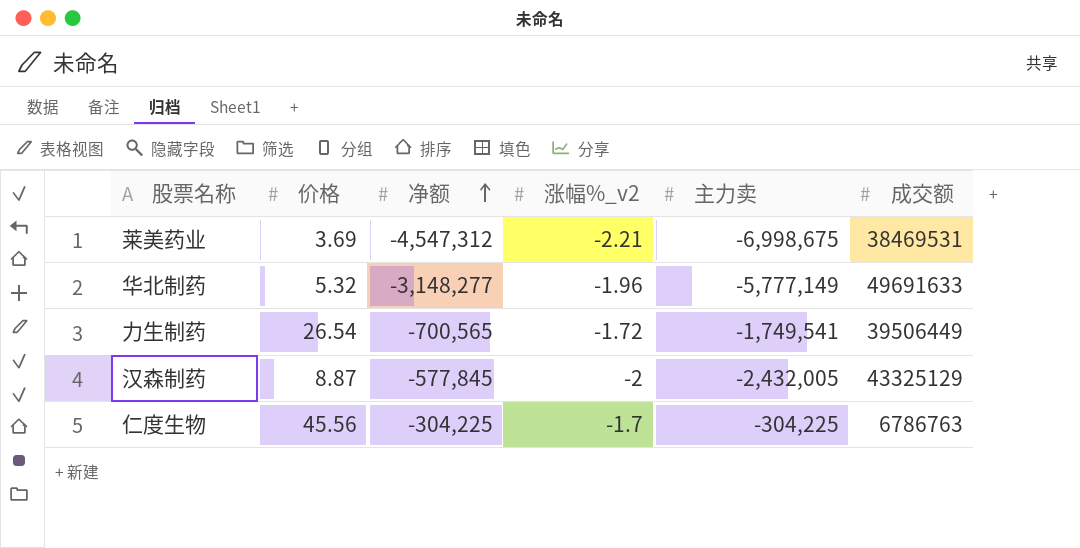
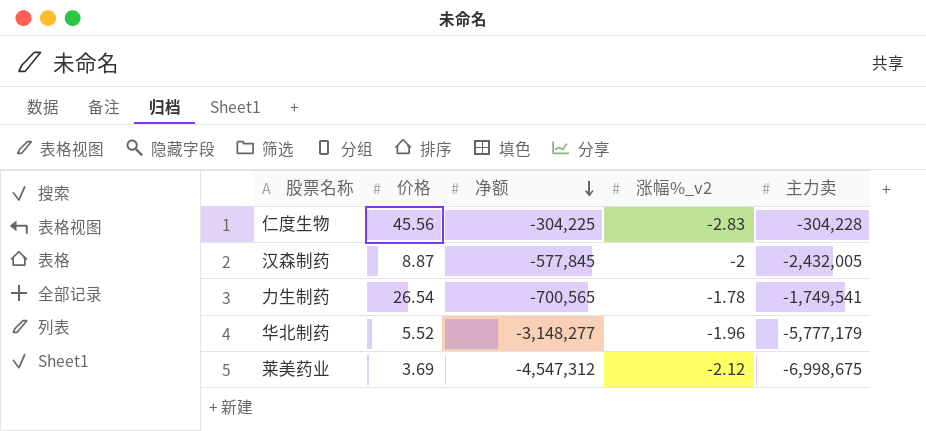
row order: 净额 ascending -> 净额 descending
column 成交额 | position: 6 -> none
仁度生物 | 涨幅%_v2: -1.7 -> -2.83
仁度生物 | 主力卖: -304,225 -> -304,228
力生制药 | 涨幅%_v2: -1.72 -> -1.78
华北制药 | 价格: 5.32 -> 5.52
华北制药 | 主力卖: -5,777,149 -> -5,777,179
莱美药业 | 涨幅%_v2: -2.21 -> -2.12

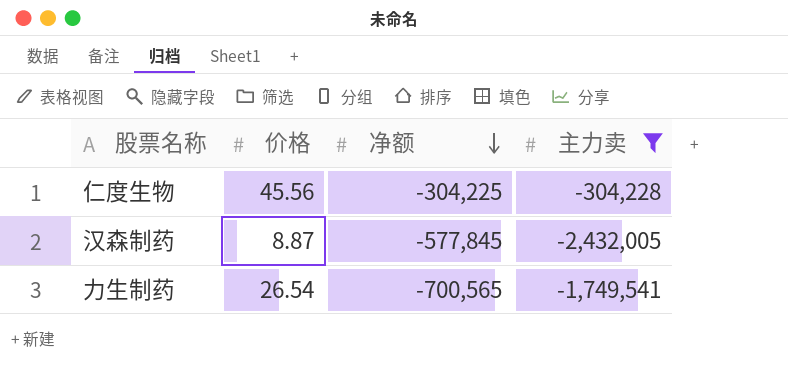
filter: none -> 主力卖 >= -2,432,005
column 涨幅%_v2 | position: 4 -> none

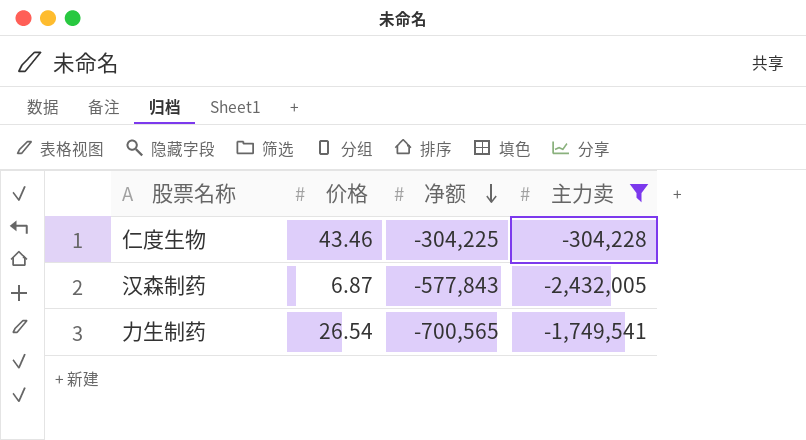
仁度生物 | 价格: 45.56 -> 43.46
汉森制药 | 价格: 8.87 -> 6.87
汉森制药 | 净额: -577,845 -> -577,843

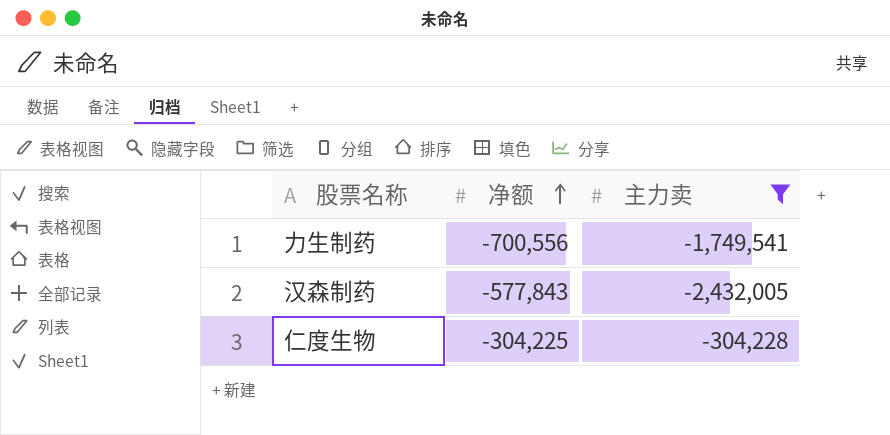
row order: 净额 descending -> 净额 ascending
column 价格 | position: 2 -> none
力生制药 | 净额: -700,565 -> -700,556

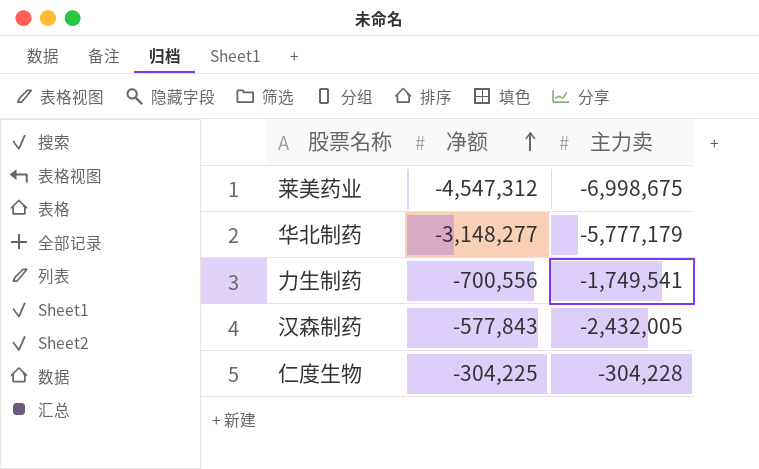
filter: 主力卖 >= -2,432,005 -> none

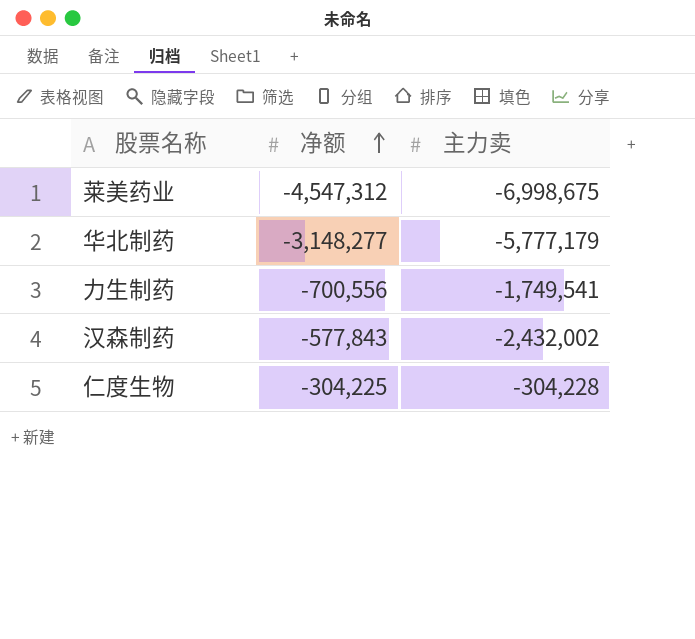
汉森制药 | 主力卖: -2,432,005 -> -2,432,002

